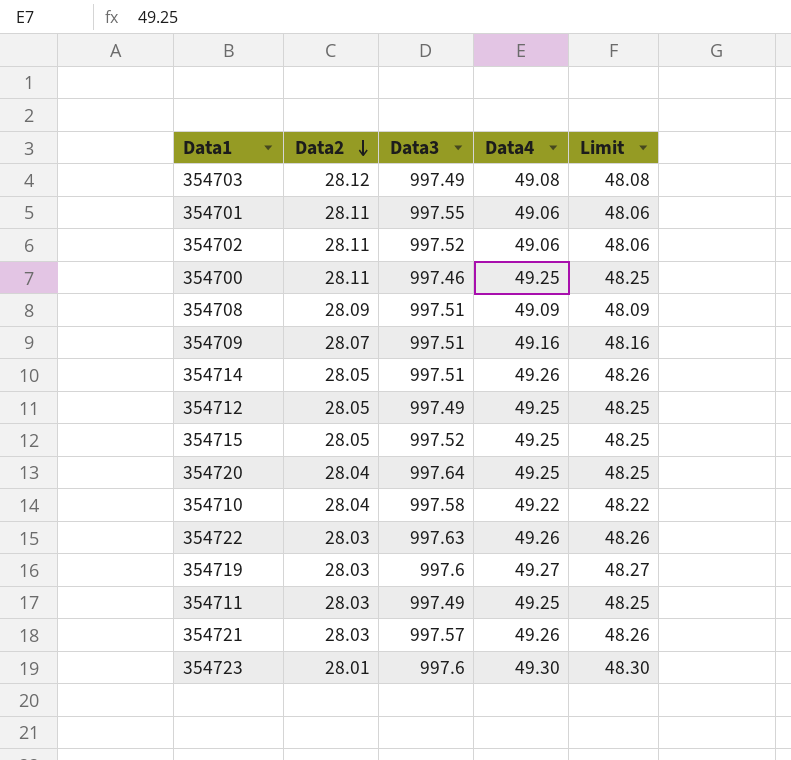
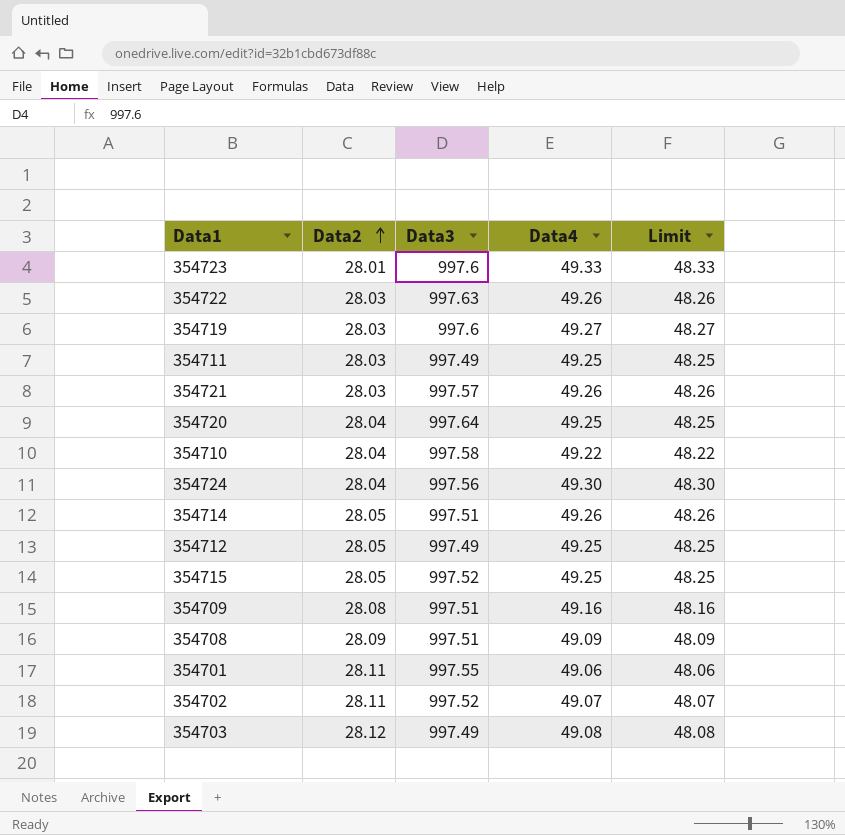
row order: Data2 descending -> Data2 ascending
row 354700: 28.11 | 997.46 | 49.25 | 48.25 -> none
354723 | Data4: 49.30 -> 49.33
354723 | Limit: 48.30 -> 48.33
row 354724: none -> 28.04 | 997.56 | 49.30 | 48.30
354709 | Data2: 28.07 -> 28.08
354702 | Data4: 49.06 -> 49.07
354702 | Limit: 48.06 -> 48.07

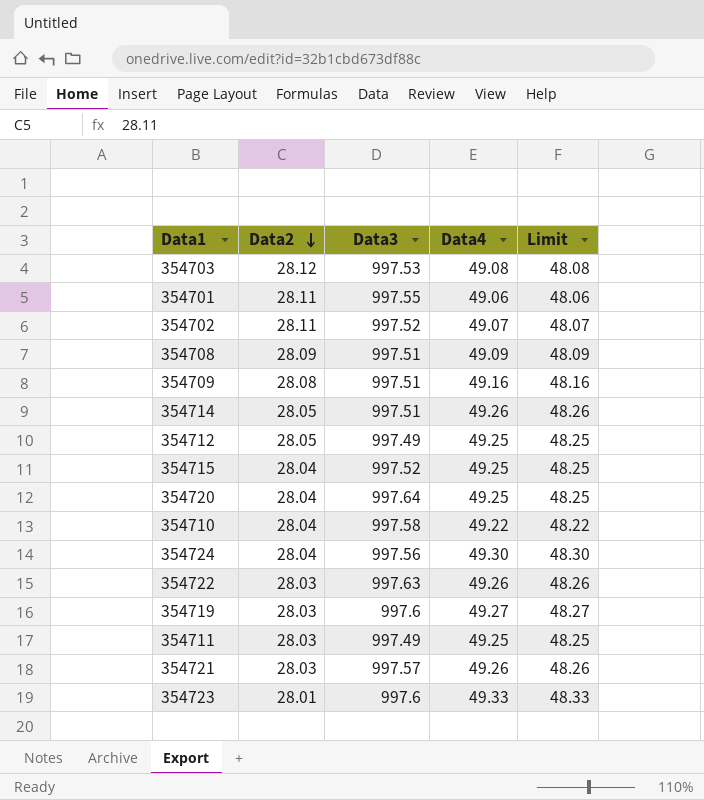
row order: Data2 ascending -> Data2 descending
354703 | Data3: 997.49 -> 997.53
354715 | Data2: 28.05 -> 28.04

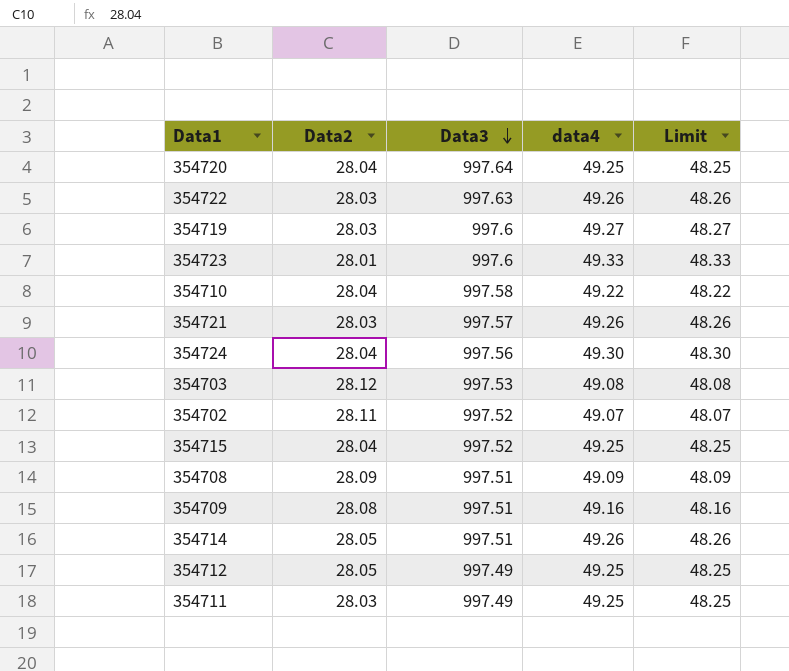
row order: Data2 descending -> Data3 descending
column name: Data4 -> data4
row 354701: 28.11 | 997.55 | 49.06 | 48.06 -> none

